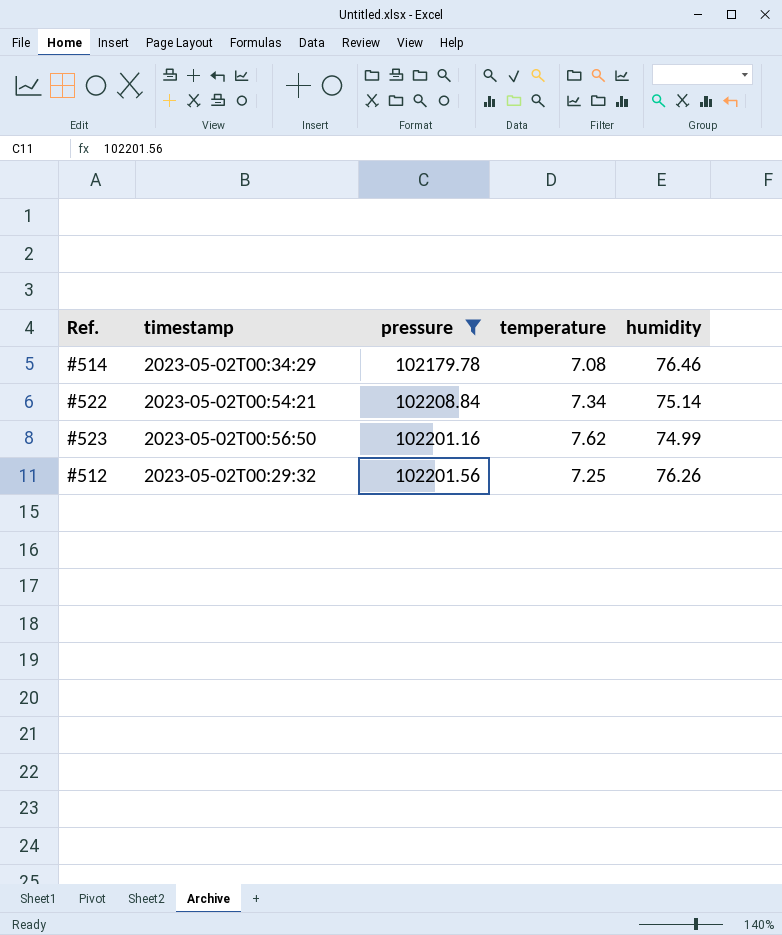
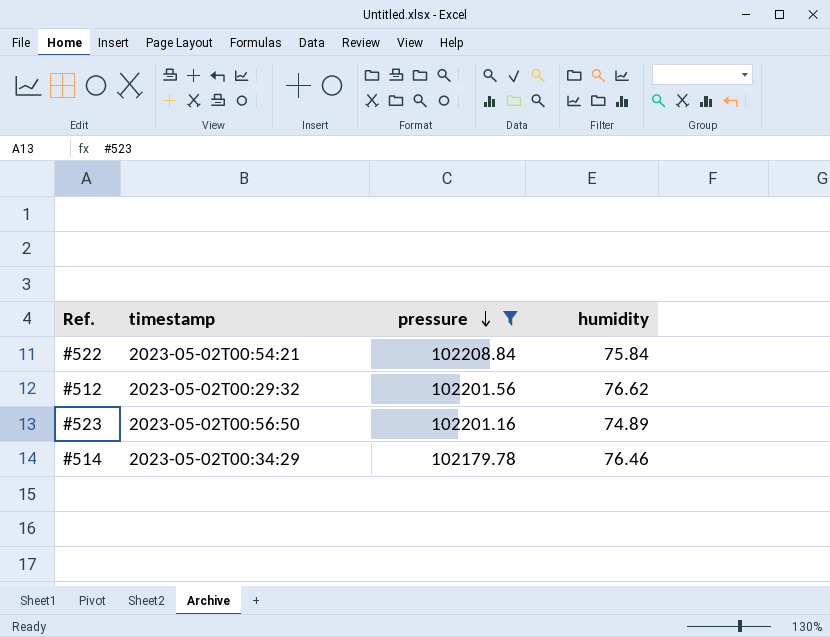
row order: none -> pressure descending
column temperature | position: 4 -> none
#522 | humidity: 75.14 -> 75.84
#512 | humidity: 76.26 -> 76.62
#523 | humidity: 74.99 -> 74.89

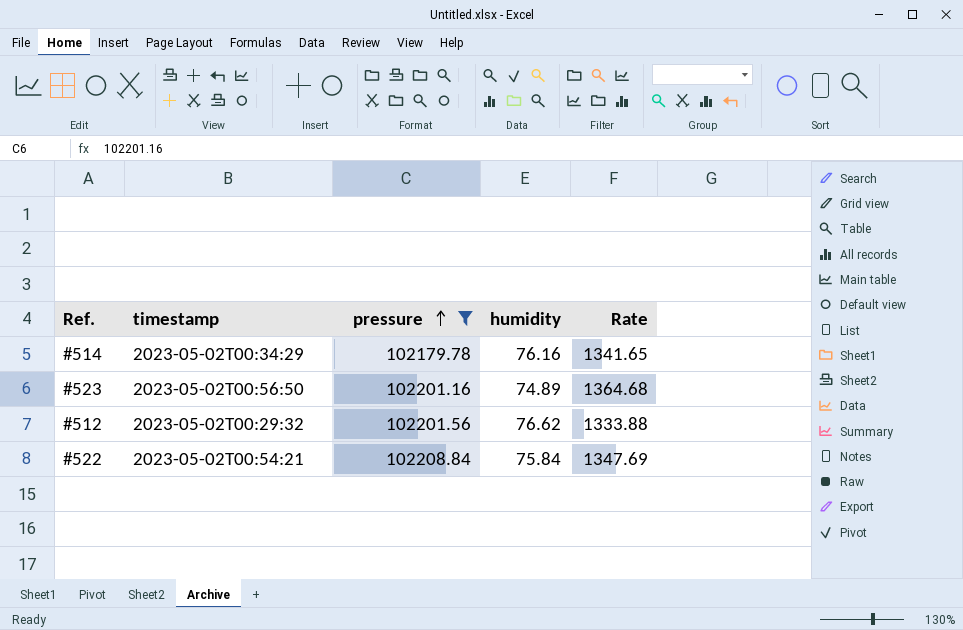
row order: pressure descending -> pressure ascending
column Rate | formula: none -> [pressure] / [humidity]
#514 | humidity: 76.46 -> 76.16

